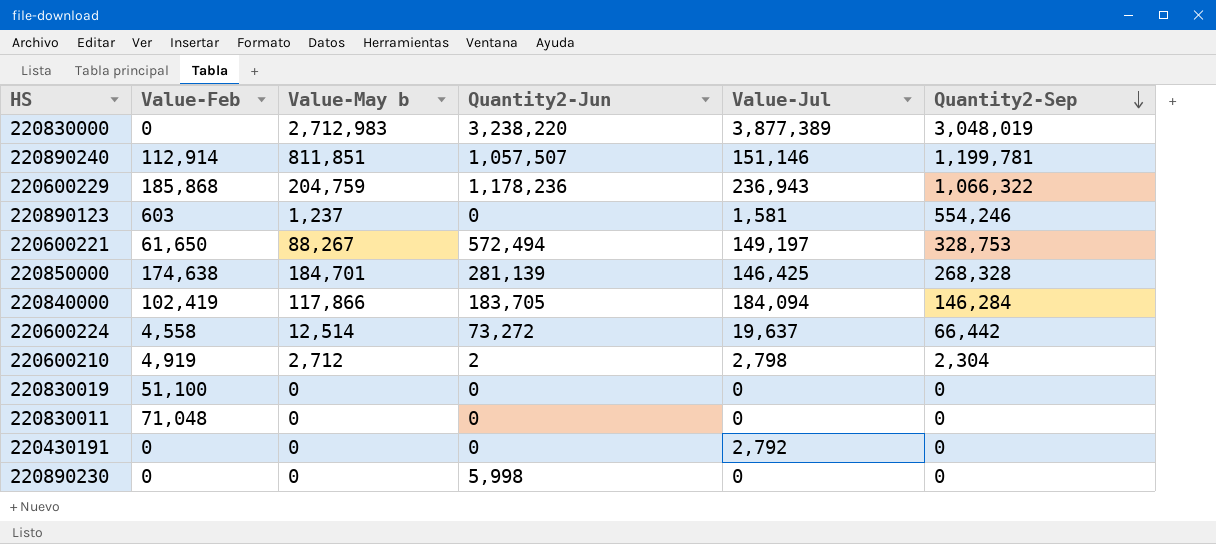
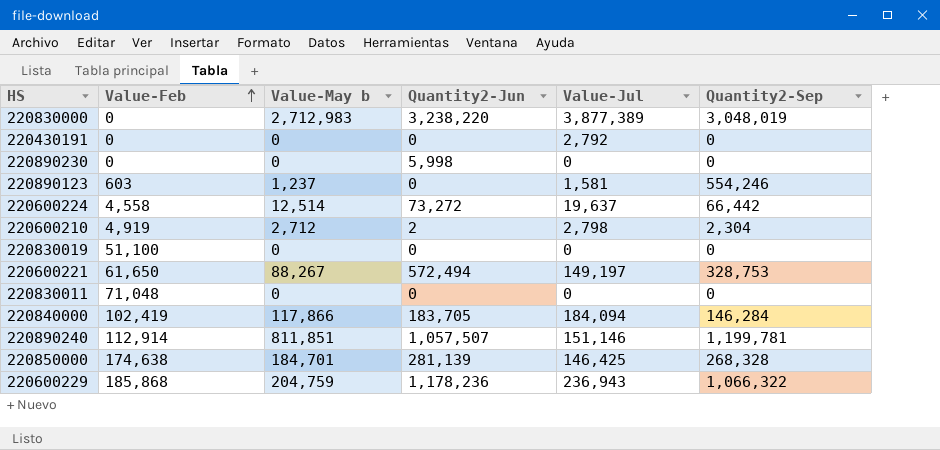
row order: Quantity2-Sep descending -> Value-Feb ascending

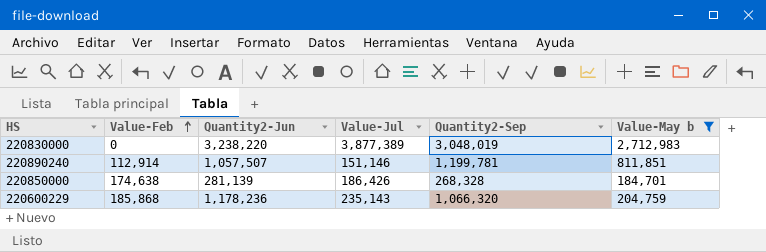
filter: none -> Value-May b >= 184,701
column Value-May b | position: 3 -> 6
220850000 | Value-Jul: 146,425 -> 186,426
220600229 | Value-Jul: 236,943 -> 235,143
220600229 | Quantity2-Sep: 1,066,322 -> 1,066,320

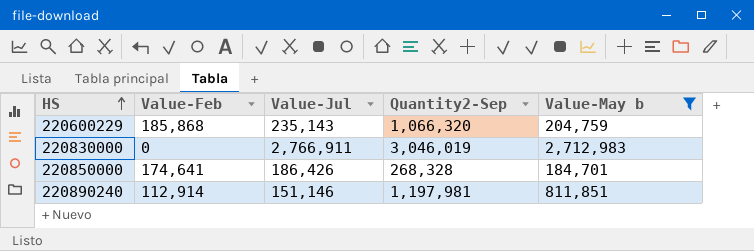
row order: Value-Feb ascending -> HS ascending
column Quantity2-Jun | position: 3 -> none
220830000 | Value-Jul: 3,877,389 -> 2,766,911
220830000 | Quantity2-Sep: 3,048,019 -> 3,046,019
220850000 | Value-Feb: 174,638 -> 174,641
220890240 | Quantity2-Sep: 1,199,781 -> 1,197,981

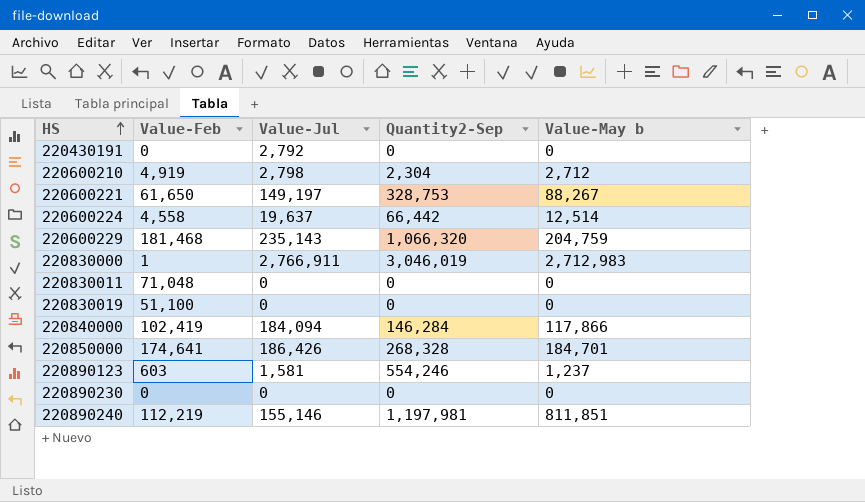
filter: Value-May b >= 184,701 -> none
220600229 | Value-Feb: 185,868 -> 181,468
220830000 | Value-Feb: 0 -> 1
220890240 | Value-Feb: 112,914 -> 112,219
220890240 | Value-Jul: 151,146 -> 155,146

